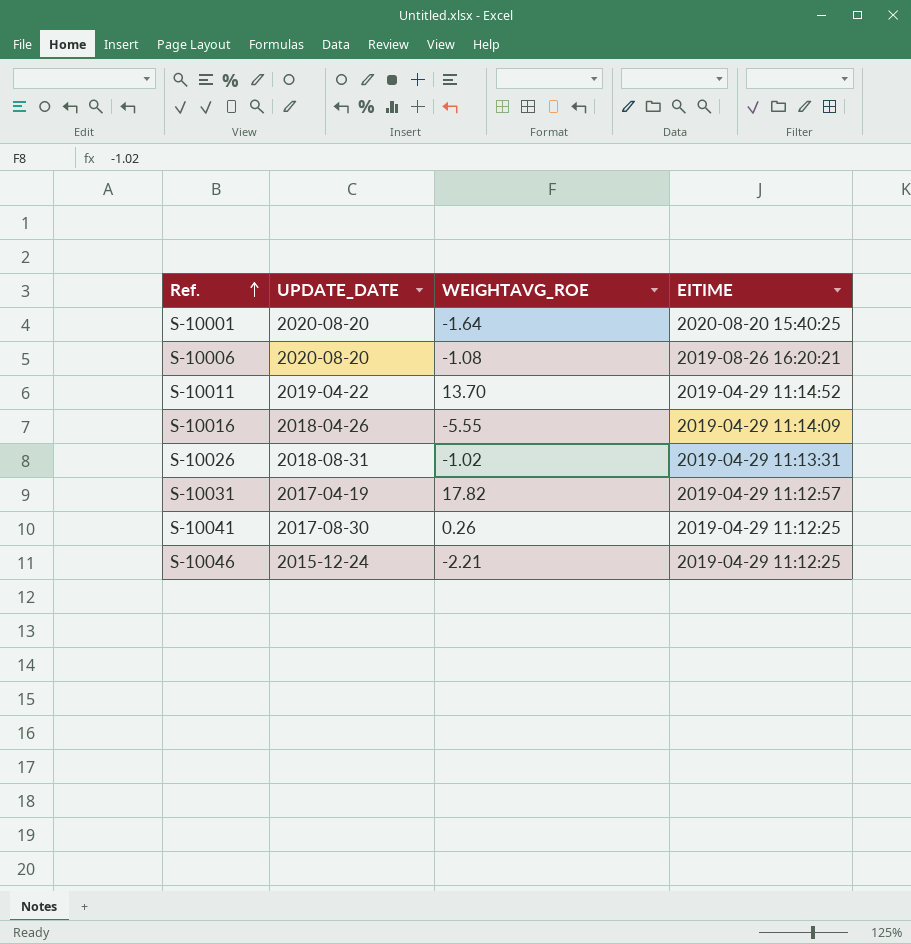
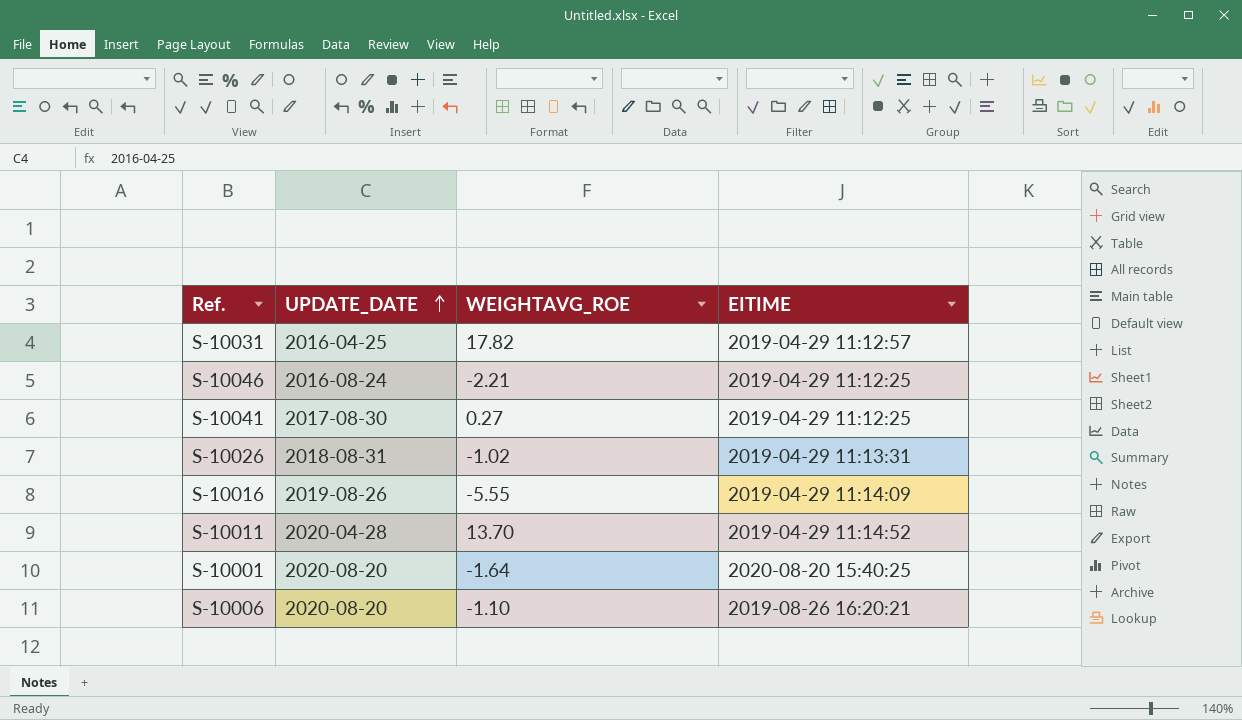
row order: Ref. ascending -> UPDATE_DATE ascending
S-10031 | UPDATE_DATE: 2017-04-19 -> 2016-04-25
S-10046 | UPDATE_DATE: 2015-12-24 -> 2016-08-24
S-10041 | WEIGHTAVG_ROE: 0.26 -> 0.27
S-10016 | UPDATE_DATE: 2018-04-26 -> 2019-08-26
S-10011 | UPDATE_DATE: 2019-04-22 -> 2020-04-28
S-10006 | WEIGHTAVG_ROE: -1.08 -> -1.10

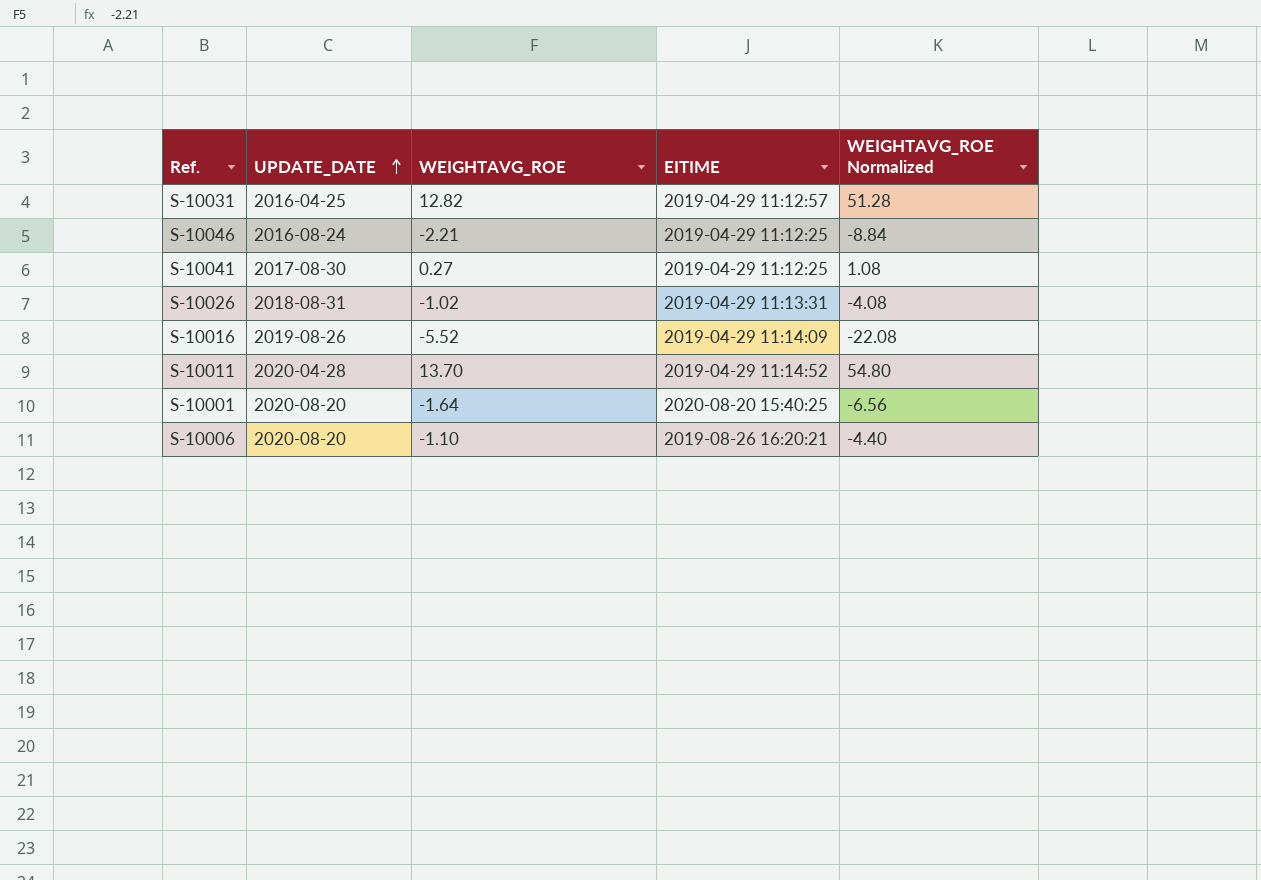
column WEIGHTAVG_ROE Normalized | formula: none -> [WEIGHTAVG_ROE] * 4
S-10031 | WEIGHTAVG_ROE: 17.82 -> 12.82
S-10016 | WEIGHTAVG_ROE: -5.55 -> -5.52

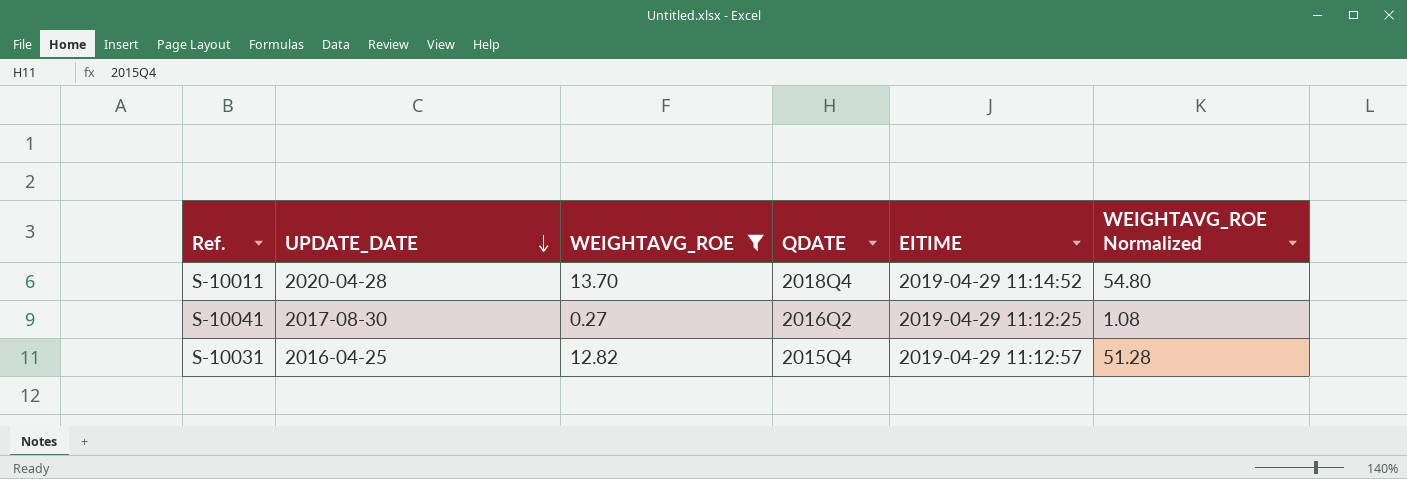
filter: none -> WEIGHTAVG_ROE >= 0.27
row order: UPDATE_DATE ascending -> UPDATE_DATE descending
column QDATE | position: none -> 4

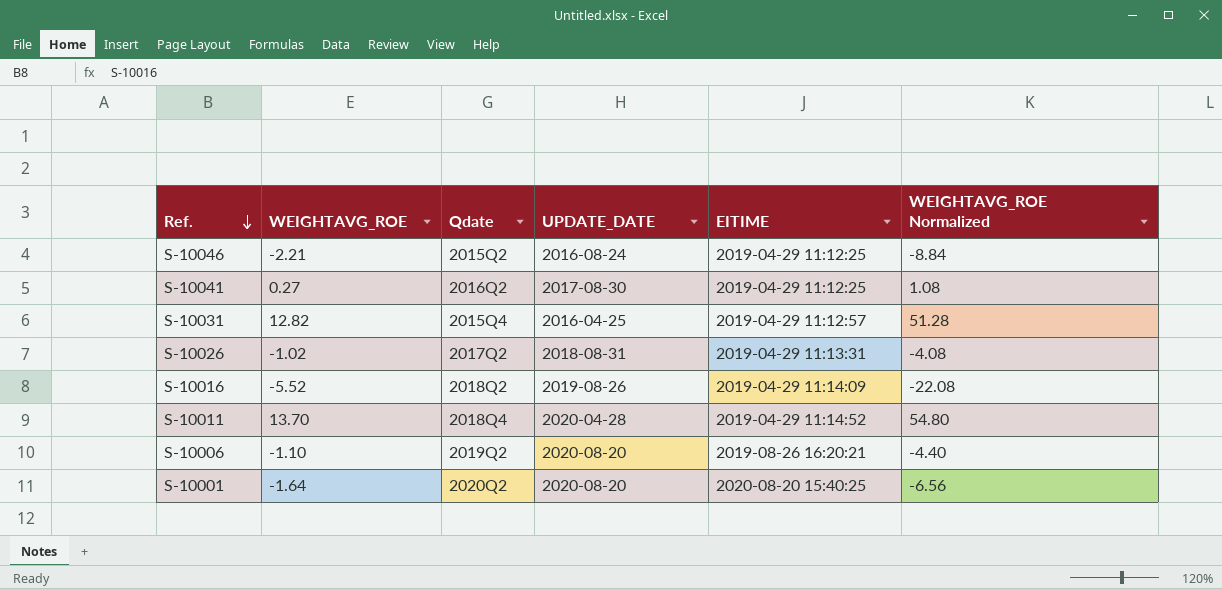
filter: WEIGHTAVG_ROE >= 0.27 -> none
row order: UPDATE_DATE descending -> Ref. descending
column name: QDATE -> Qdate
column UPDATE_DATE | position: 2 -> 4

